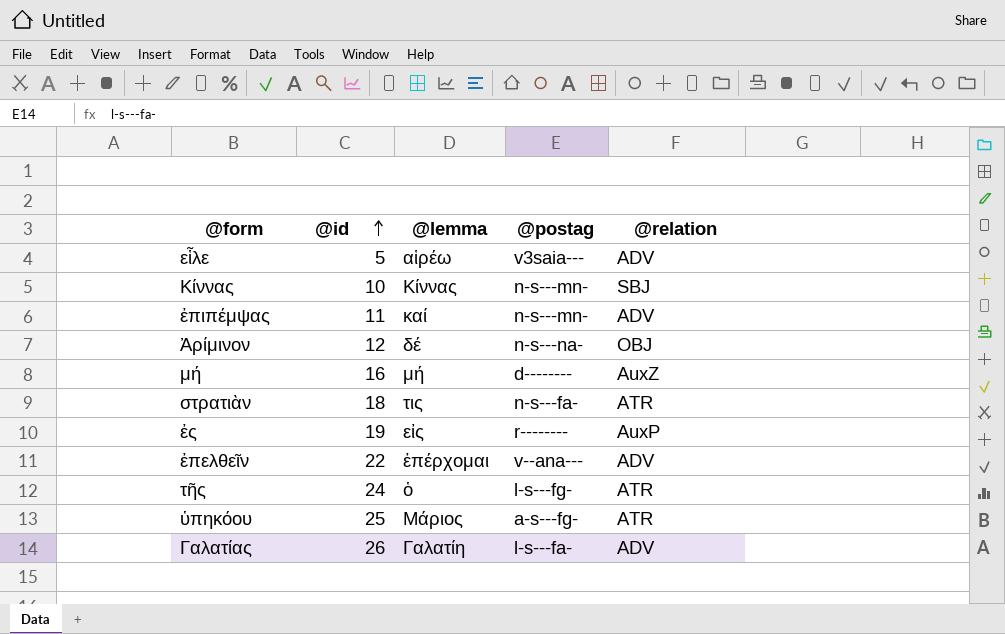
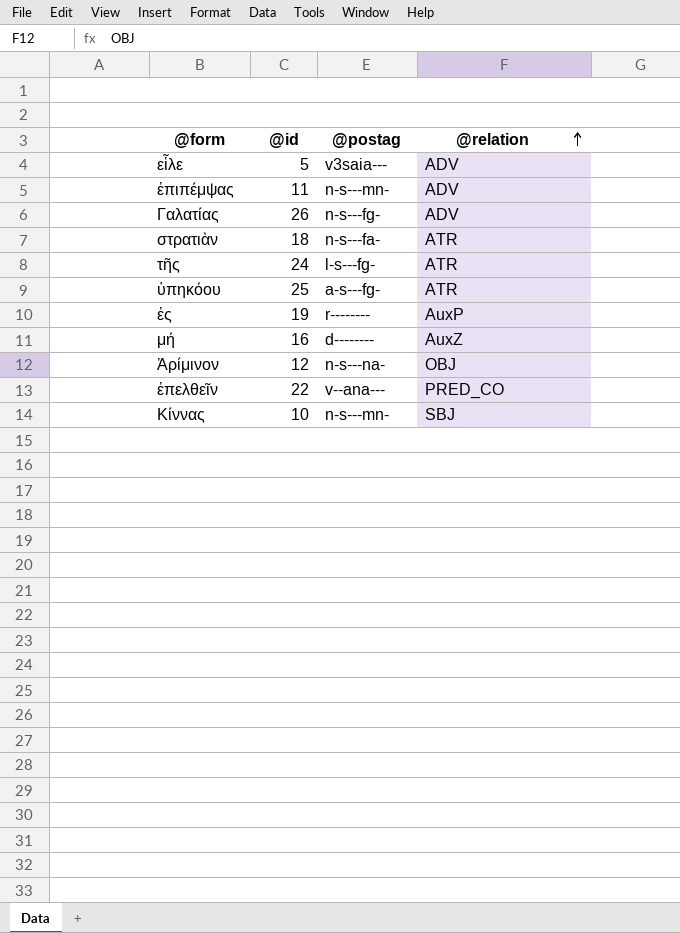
row order: @id ascending -> @relation ascending
column @lemma | position: 3 -> none
Γαλατίας | @postag: l-s---fa- -> n-s---fg-
ἐπελθεῖν | @relation: ADV -> PRED_CO

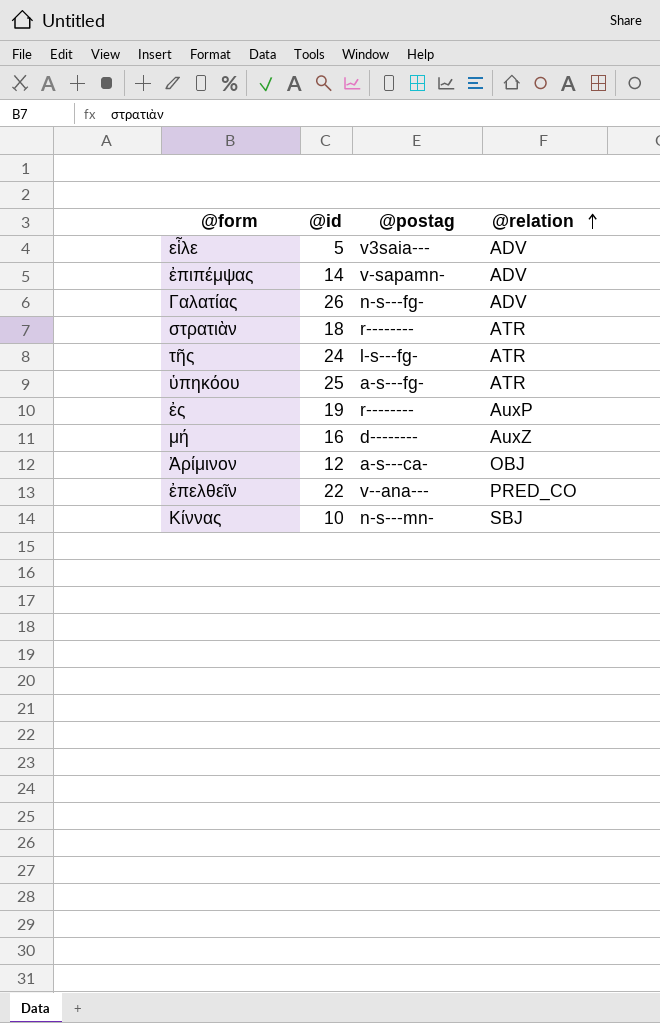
ἐπιπέμψας | @id: 11 -> 14
ἐπιπέμψας | @postag: n-s---mn- -> v-sapamn-
στρατιὰν | @postag: n-s---fa- -> r--------
Ἀρίμινον | @postag: n-s---na- -> a-s---ca-

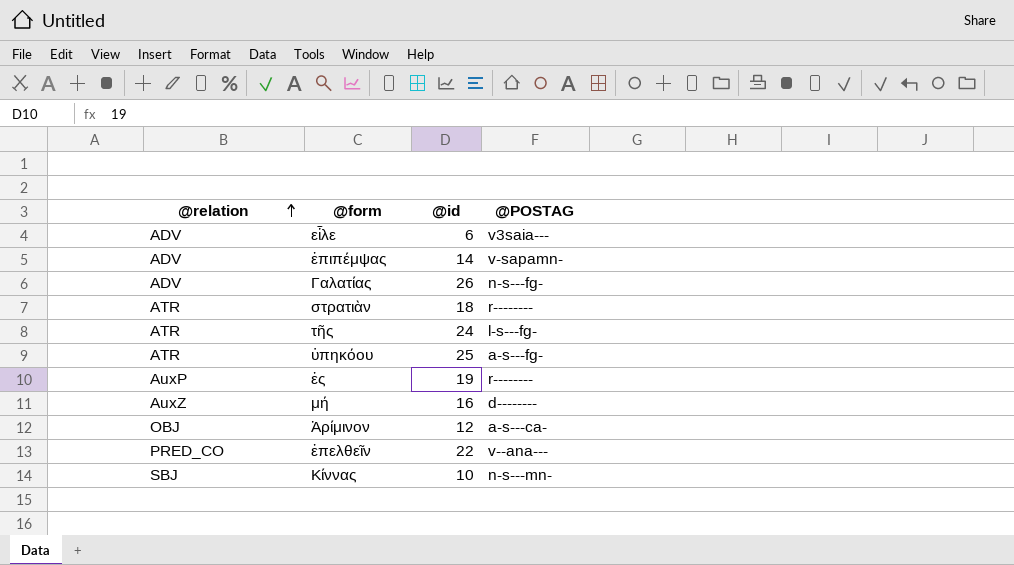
column @relation | position: 4 -> 1
column name: @postag -> @POSTAG
εἷλε | @id: 5 -> 6

